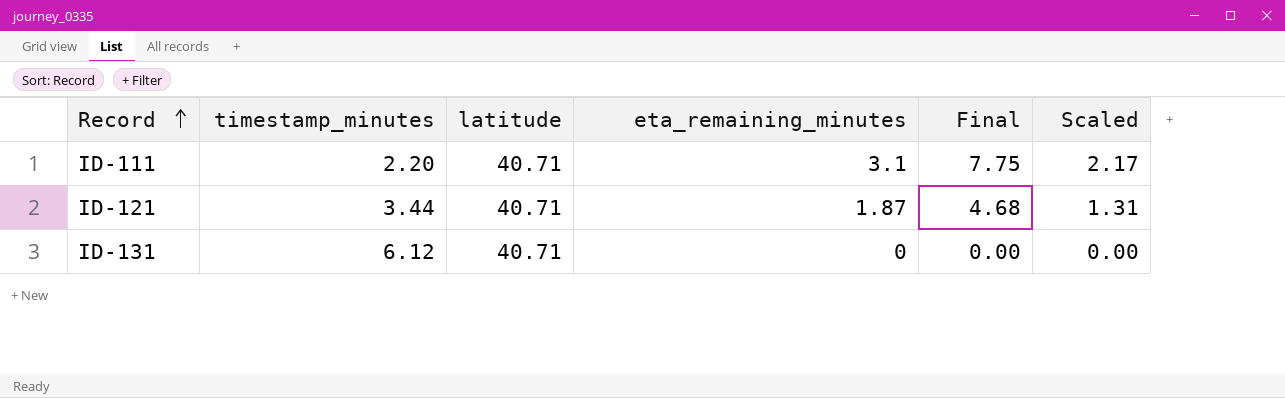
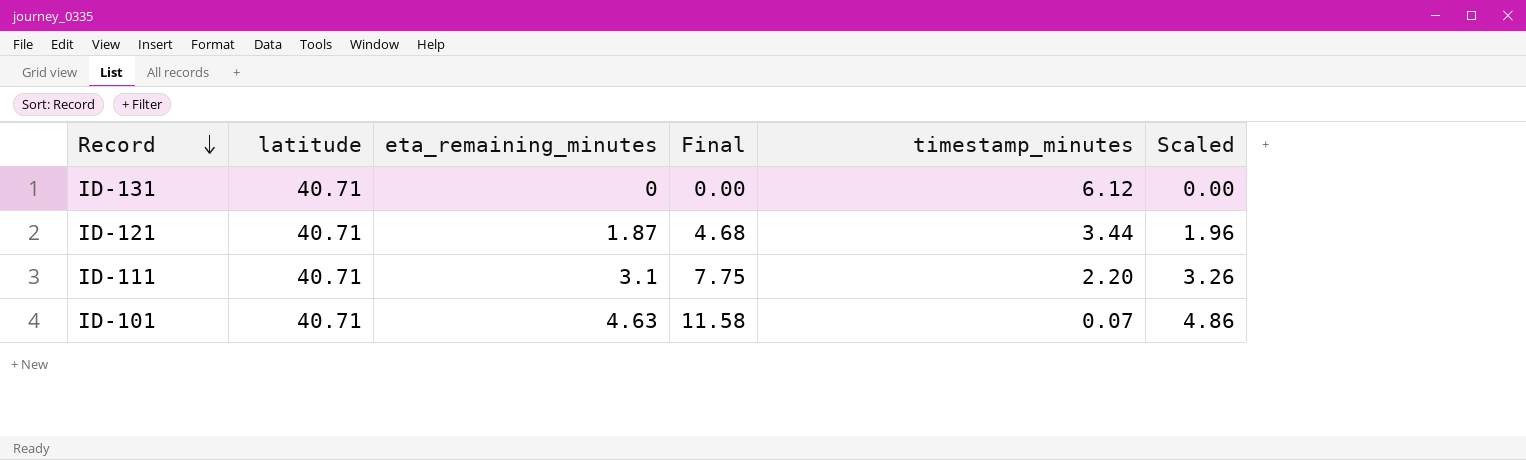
row order: Record ascending -> Record descending
column timestamp_minutes | position: 2 -> 5
column Scaled | formula: [eta_remaining_minutes] * 0.7 -> [eta_remaining_minutes] * 1.05
row ID-101: none -> 40.71 | 4.63 | 11.58 | 0.07 | 4.86

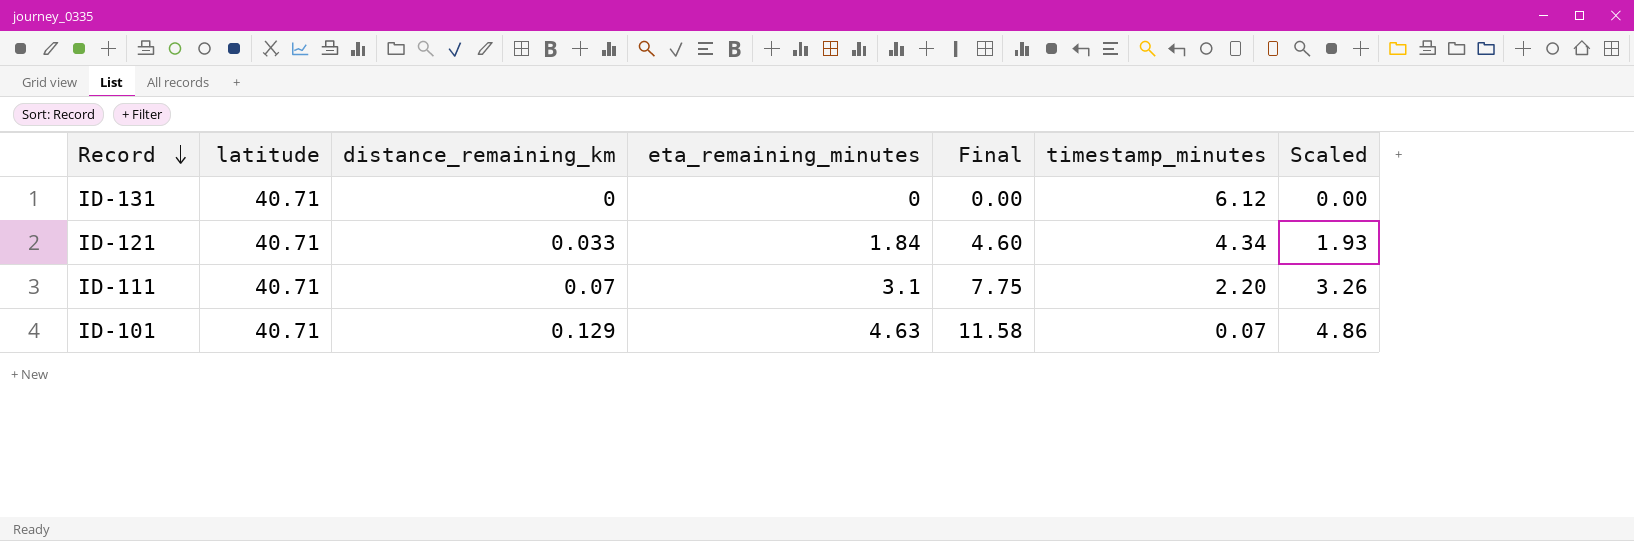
column distance_remaining_km | position: none -> 3
ID-121 | eta_remaining_minutes: 1.87 -> 1.84
ID-121 | Final: 4.68 -> 4.60
ID-121 | timestamp_minutes: 3.44 -> 4.34
ID-121 | Scaled: 1.96 -> 1.93

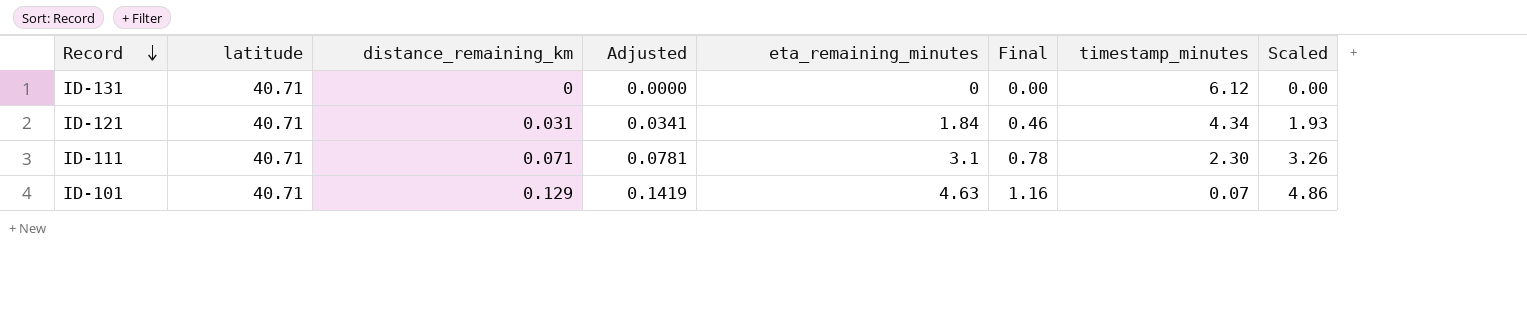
column Adjusted | formula: none -> [distance_remaining_km] * 1.1
column Final | formula: [eta_remaining_minutes] * 2.5 -> [eta_remaining_minutes] * 0.25
ID-121 | distance_remaining_km: 0.033 -> 0.031
ID-111 | distance_remaining_km: 0.07 -> 0.071
ID-111 | timestamp_minutes: 2.20 -> 2.30

